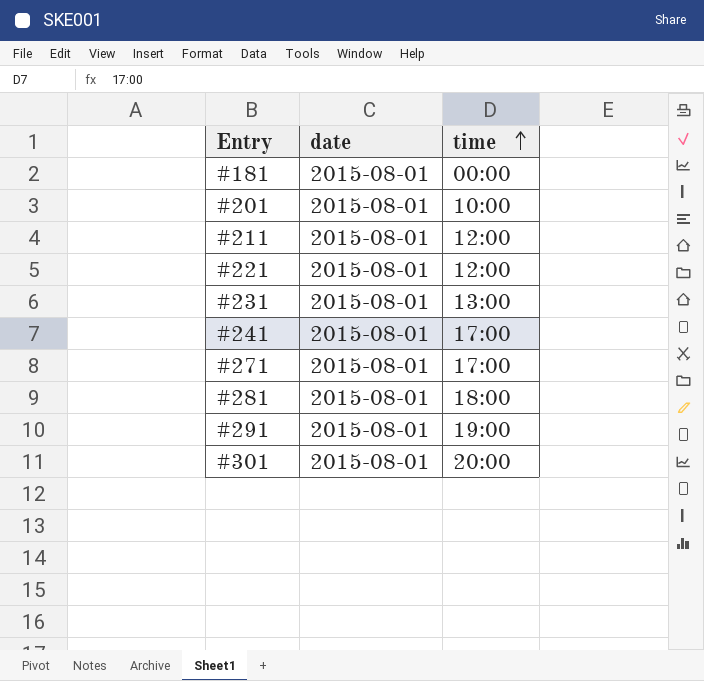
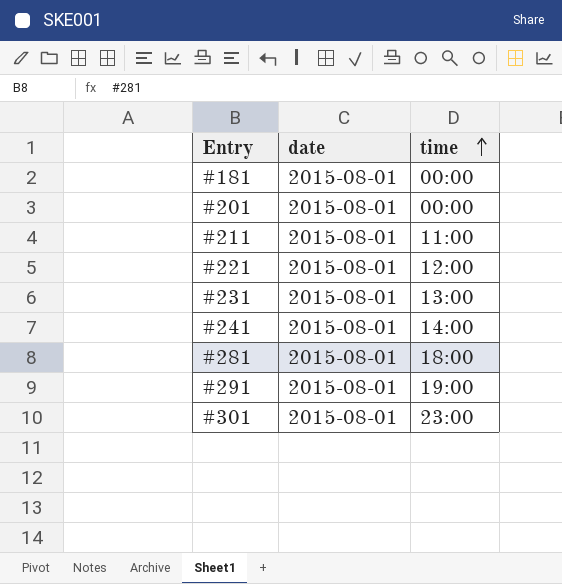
row #271: 2015-08-01 | 17:00 -> none
#201 | time: 10:00 -> 00:00
#211 | time: 12:00 -> 11:00
#241 | time: 17:00 -> 14:00
#301 | time: 20:00 -> 23:00

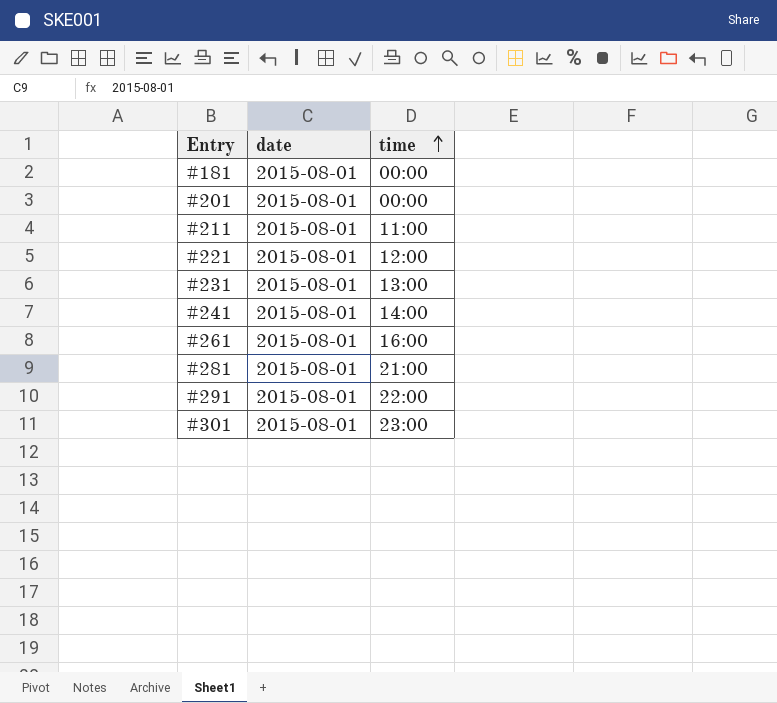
row #261: none -> 2015-08-01 | 16:00
#281 | time: 18:00 -> 21:00
#291 | time: 19:00 -> 22:00

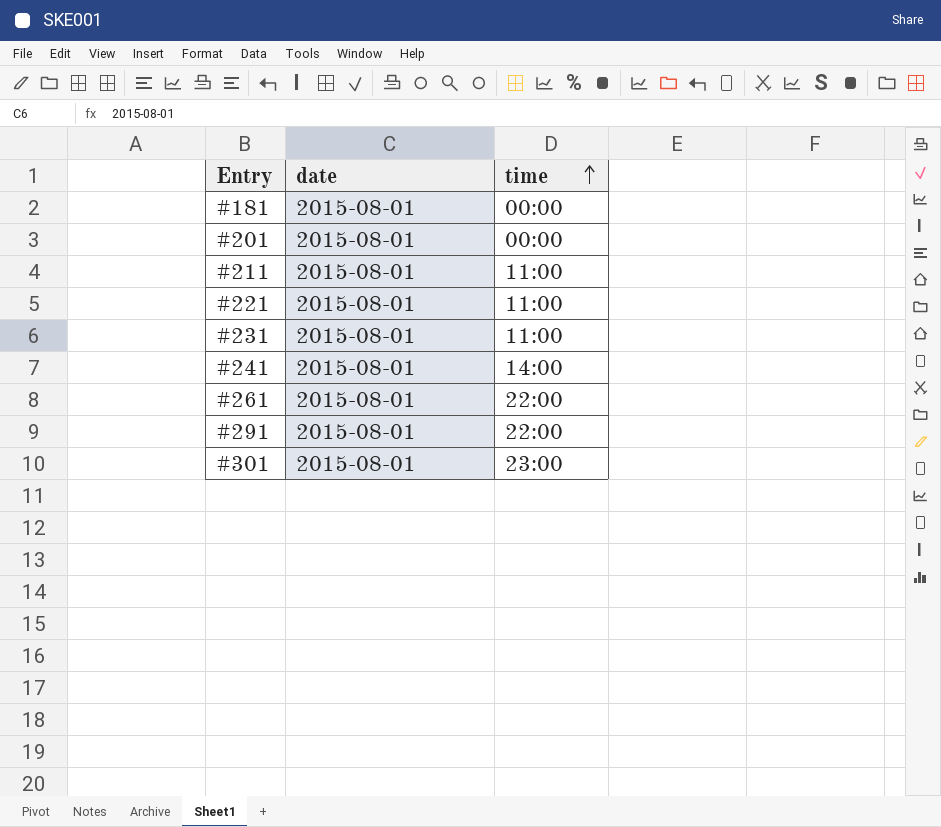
row #281: 2015-08-01 | 21:00 -> none
#221 | time: 12:00 -> 11:00
#231 | time: 13:00 -> 11:00
#261 | time: 16:00 -> 22:00

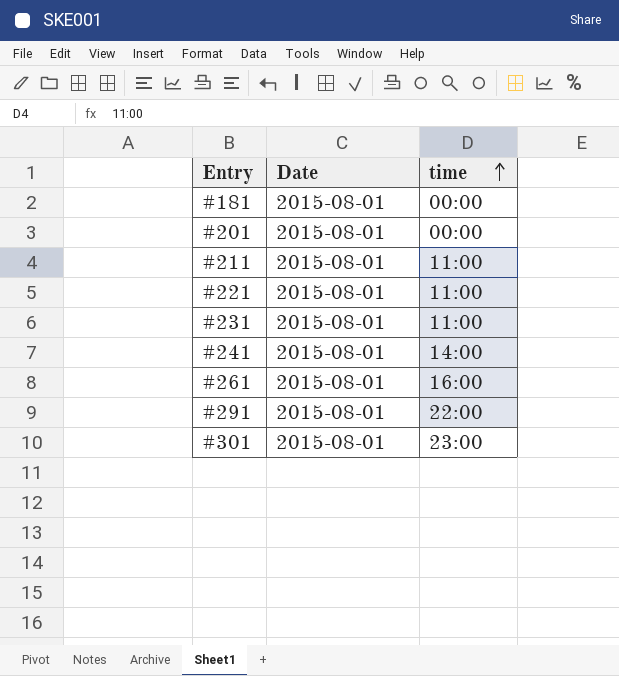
column name: date -> Date
#261 | time: 22:00 -> 16:00

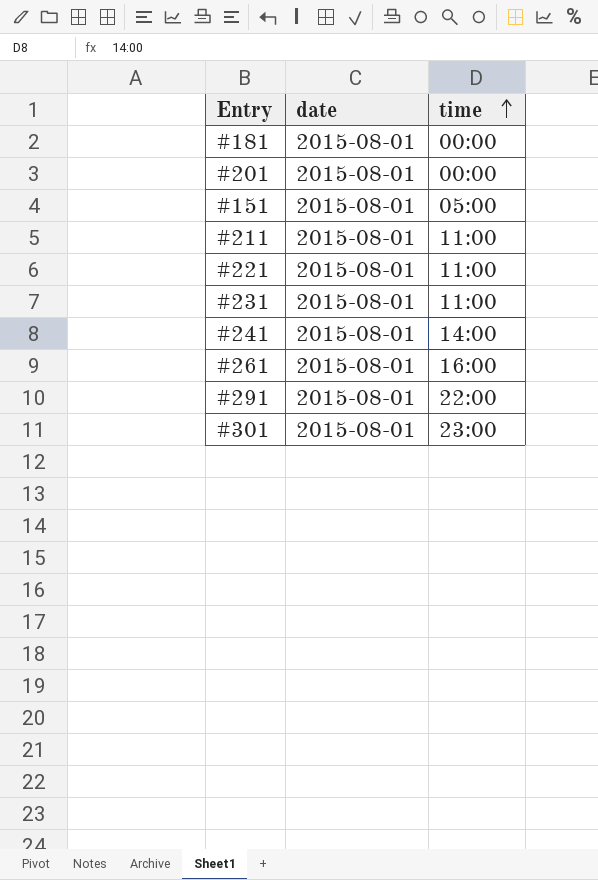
column name: Date -> date
row #151: none -> 2015-08-01 | 05:00

